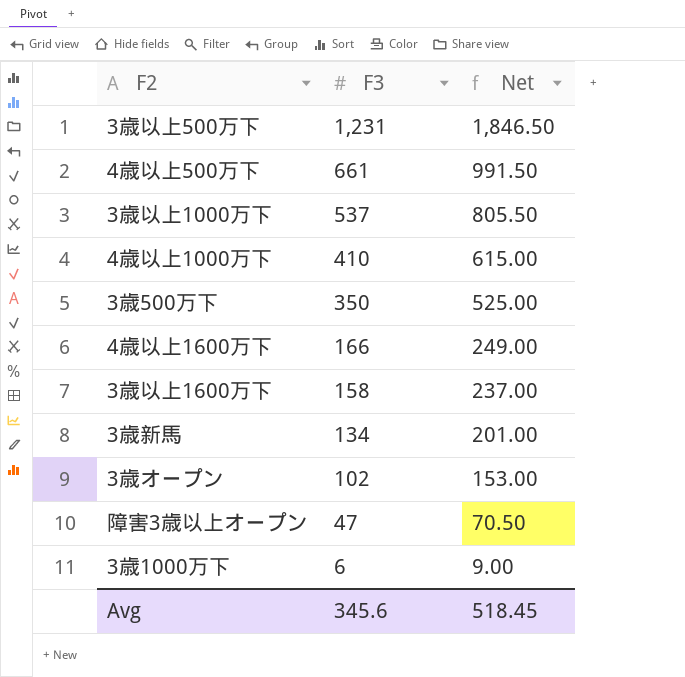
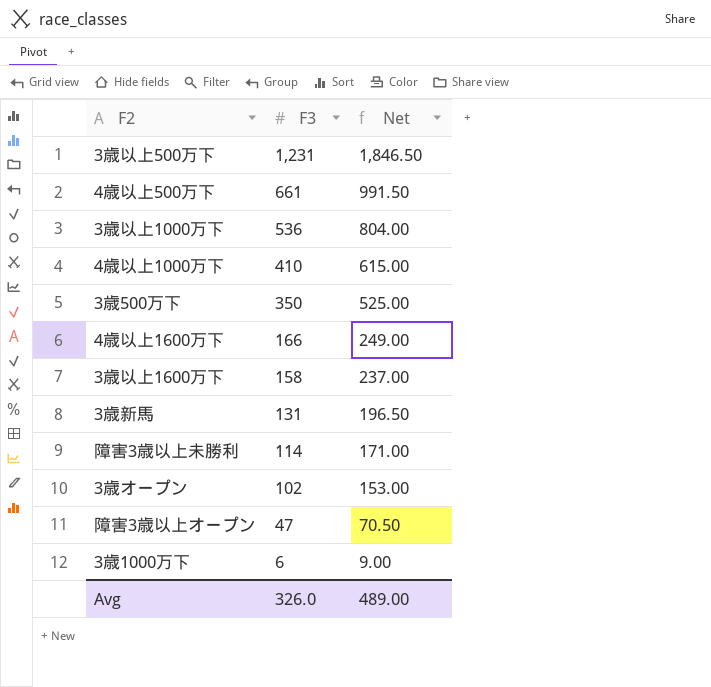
3歳以上1000万下 | F3: 537 -> 536
3歳以上1000万下 | Net: 805.50 -> 804.00
3歳新馬 | F3: 134 -> 131
3歳新馬 | Net: 201.00 -> 196.50
row 障害3歳以上未勝利: none -> 114 | 171.00
Avg | F3: 345.6 -> 326.0
Avg | Net: 518.45 -> 489.00

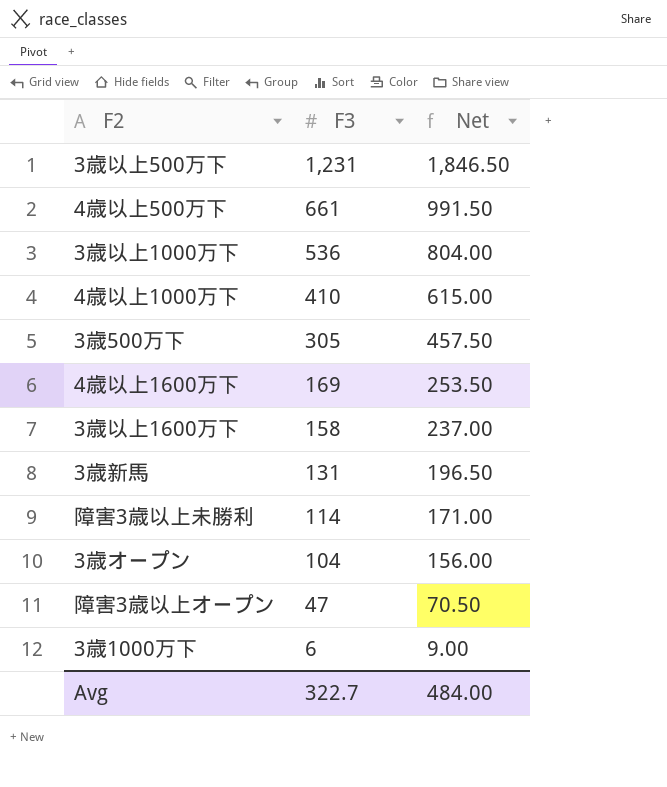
3歳500万下 | F3: 350 -> 305
3歳500万下 | Net: 525.00 -> 457.50
4歳以上1600万下 | F3: 166 -> 169
4歳以上1600万下 | Net: 249.00 -> 253.50
3歳オープン | F3: 102 -> 104
3歳オープン | Net: 153.00 -> 156.00
Avg | F3: 326.0 -> 322.7
Avg | Net: 489.00 -> 484.00

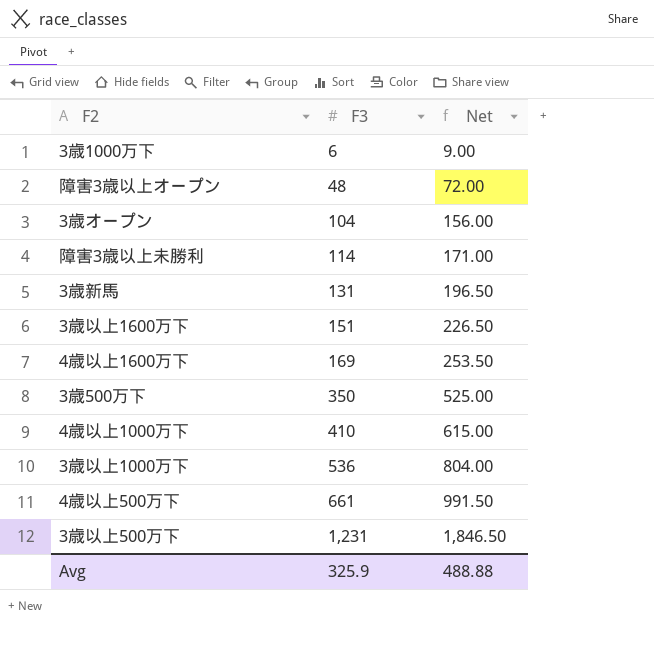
row order: F3 descending -> F3 ascending
障害3歳以上オープン | F3: 47 -> 48
障害3歳以上オープン | Net: 70.50 -> 72.00
3歳以上1600万下 | F3: 158 -> 151
3歳以上1600万下 | Net: 237.00 -> 226.50
3歳500万下 | F3: 305 -> 350
3歳500万下 | Net: 457.50 -> 525.00
Avg | F3: 322.7 -> 325.9
Avg | Net: 484.00 -> 488.88

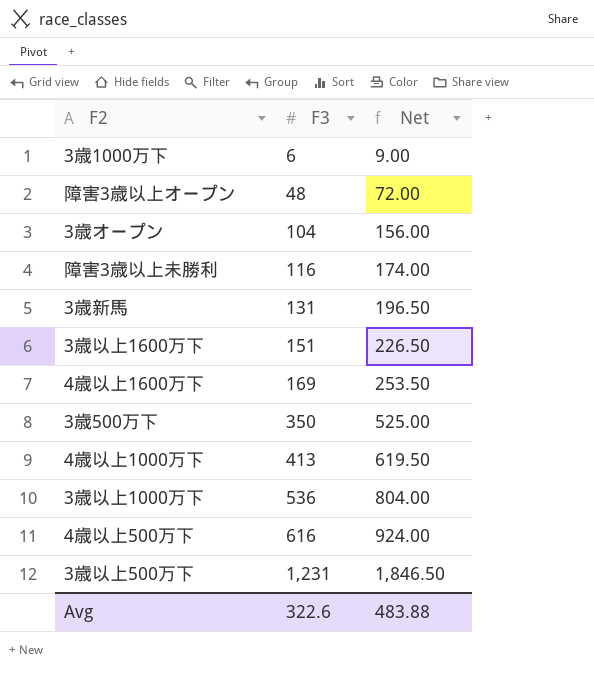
障害3歳以上未勝利 | F3: 114 -> 116
障害3歳以上未勝利 | Net: 171.00 -> 174.00
4歳以上1000万下 | F3: 410 -> 413
4歳以上1000万下 | Net: 615.00 -> 619.50
4歳以上500万下 | F3: 661 -> 616
4歳以上500万下 | Net: 991.50 -> 924.00
Avg | F3: 325.9 -> 322.6
Avg | Net: 488.88 -> 483.88

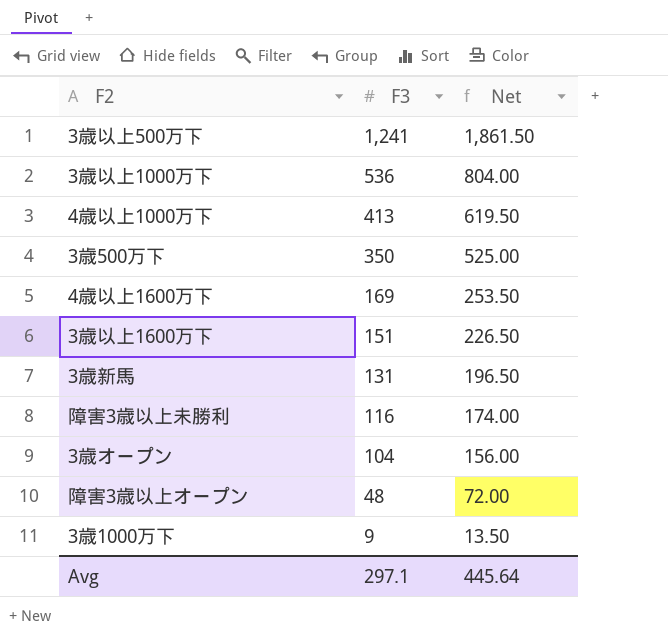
row order: F3 ascending -> F3 descending
row 4歳以上500万下: 616 | 924.00 -> none
3歳以上500万下 | F3: 1,231 -> 1,241
3歳以上500万下 | Net: 1,846.50 -> 1,861.50
3歳1000万下 | F3: 6 -> 9
3歳1000万下 | Net: 9.00 -> 13.50
Avg | F3: 322.6 -> 297.1
Avg | Net: 483.88 -> 445.64

